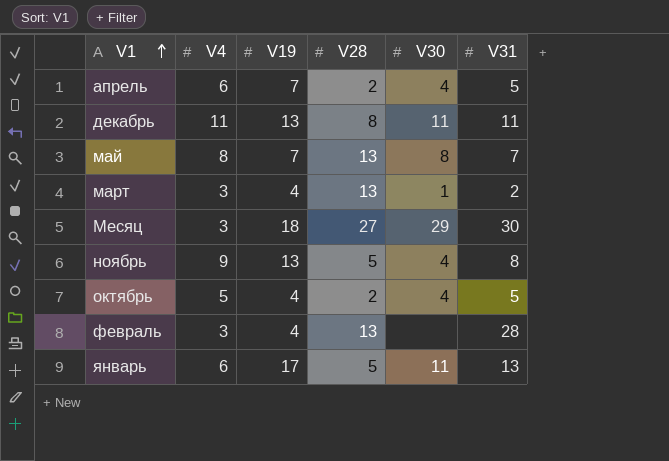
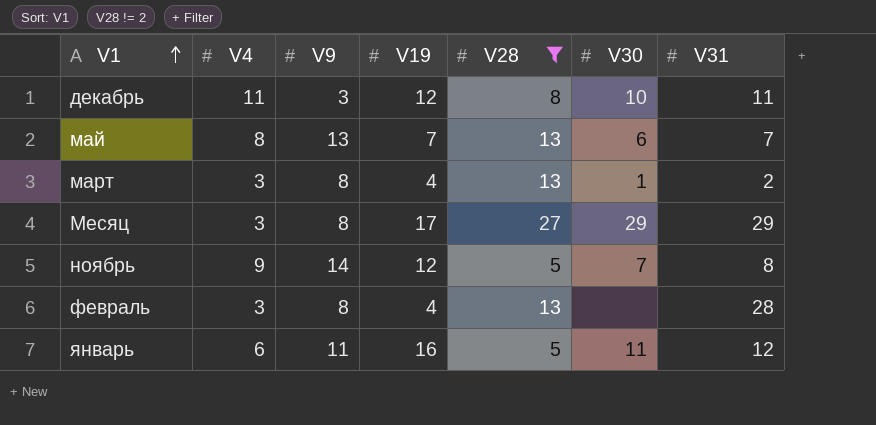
filter: none -> V28 != 2
column V9 | position: none -> 3
декабрь | V19: 13 -> 12
декабрь | V30: 11 -> 10
май | V30: 8 -> 6
Месяц | V19: 18 -> 17
Месяц | V31: 30 -> 29
ноябрь | V19: 13 -> 12
ноябрь | V30: 4 -> 7
январь | V19: 17 -> 16
январь | V31: 13 -> 12

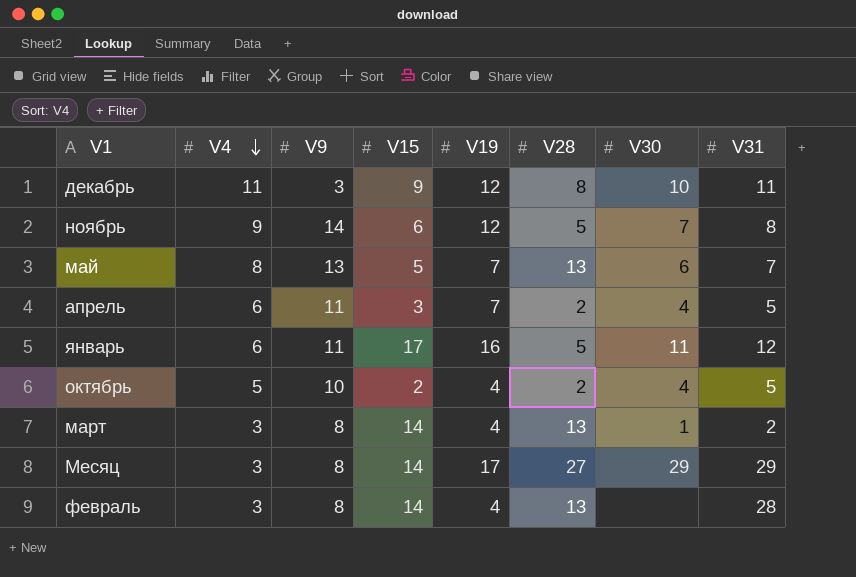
filter: V28 != 2 -> none
row order: V1 ascending -> V4 descending
column V15 | position: none -> 4

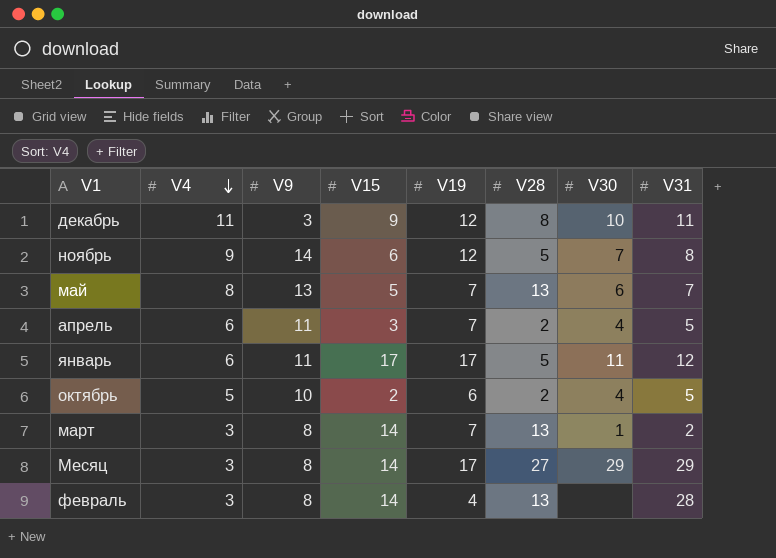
январь | V19: 16 -> 17
октябрь | V19: 4 -> 6
март | V19: 4 -> 7

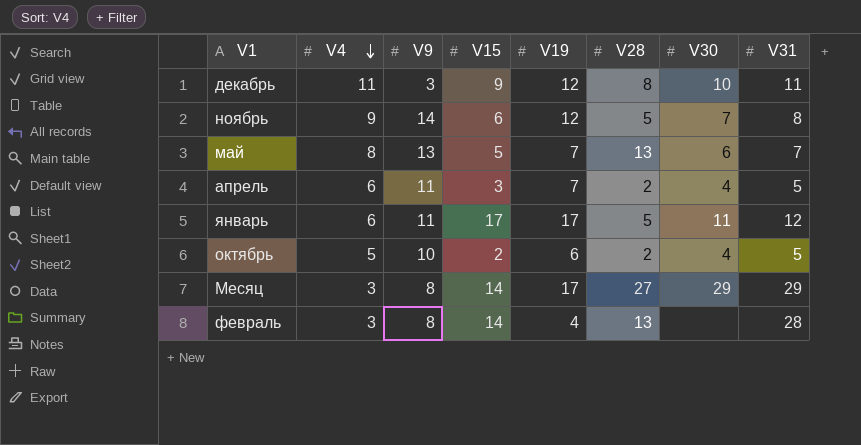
row март: 3 | 8 | 14 | 7 | 13 | 1 | 2 -> none

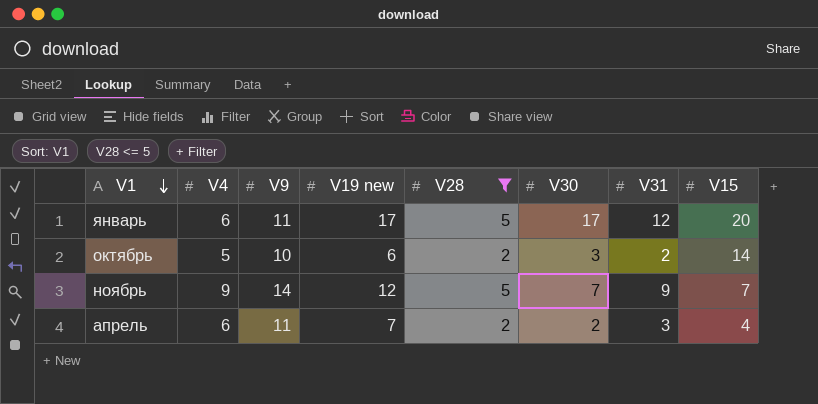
filter: none -> V28 <= 5
row order: V4 descending -> V1 descending
column name: V19 -> V19 new
column V15 | position: 4 -> 8
январь | V30: 11 -> 17
январь | V15: 17 -> 20
октябрь | V30: 4 -> 3
октябрь | V31: 5 -> 2
октябрь | V15: 2 -> 14
ноябрь | V31: 8 -> 9
ноябрь | V15: 6 -> 7
апрель | V30: 4 -> 2
апрель | V31: 5 -> 3
апрель | V15: 3 -> 4

